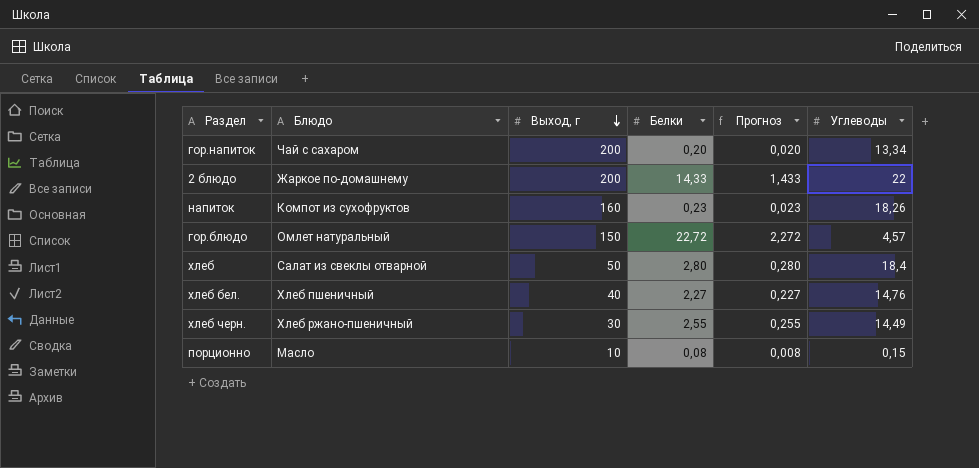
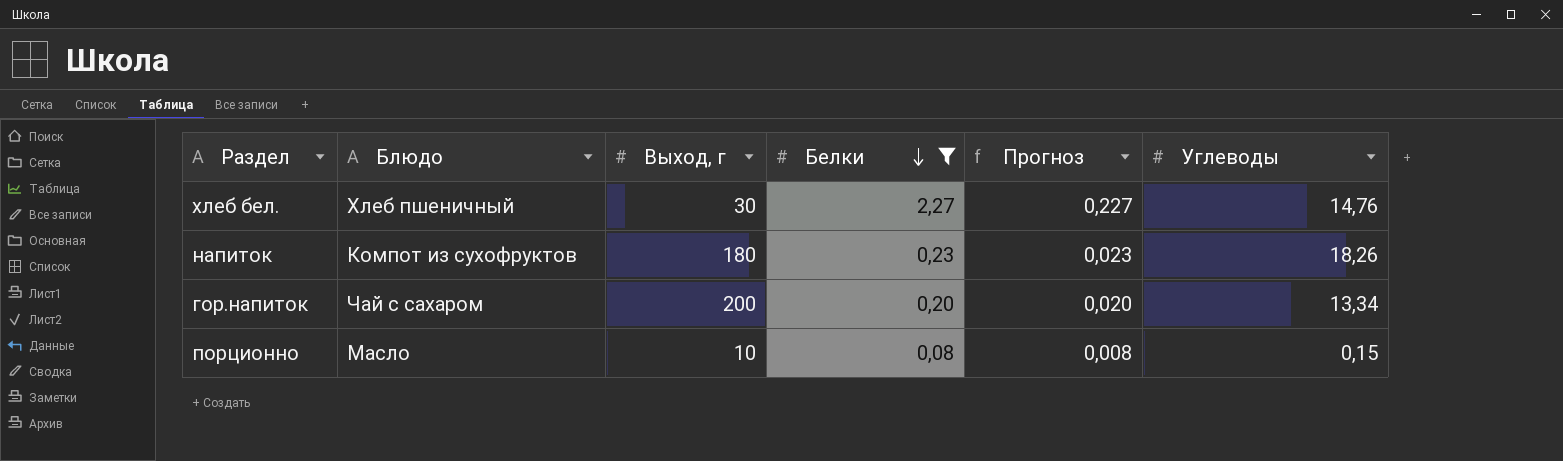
filter: none -> Белки <= 2,27
row order: Выход, г descending -> Белки descending
хлеб бел. | Выход, г: 40 -> 30
напиток | Выход, г: 160 -> 180

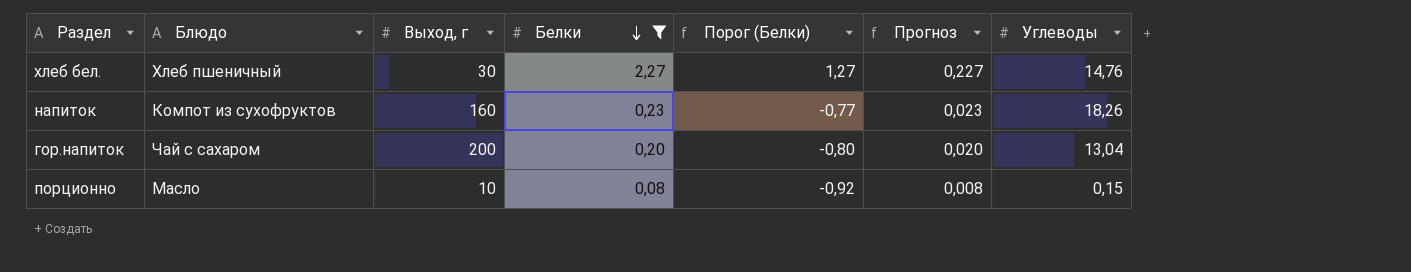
column Порог (Белки) | formula: none -> [Белки] - 1
напиток | Выход, г: 180 -> 160
гор.напиток | Углеводы: 13,34 -> 13,04

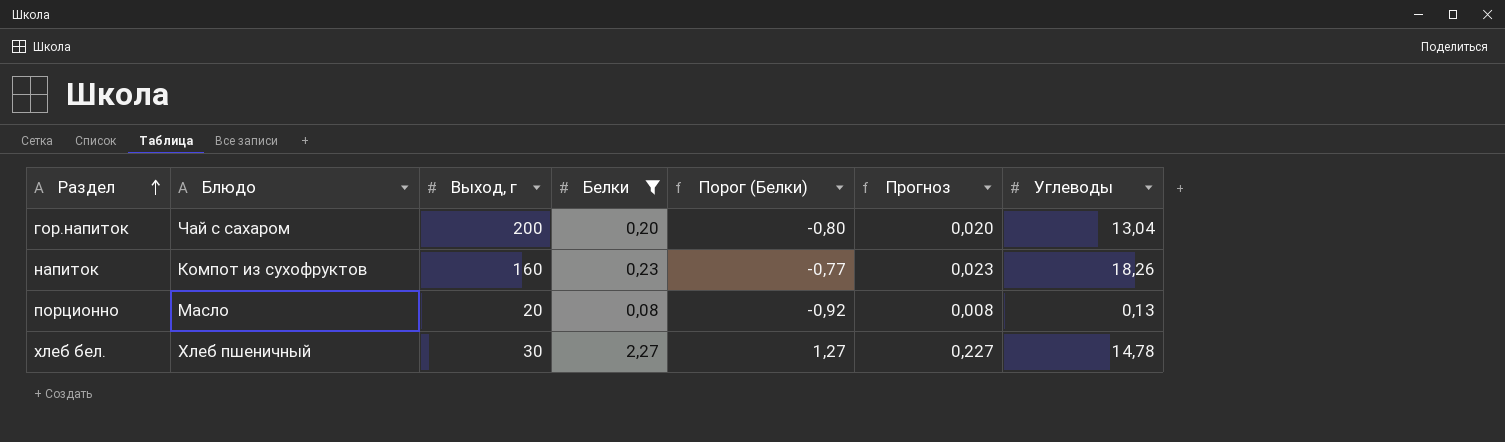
row order: Белки descending -> Раздел ascending
порционно | Выход, г: 10 -> 20
порционно | Углеводы: 0,15 -> 0,13
хлеб бел. | Углеводы: 14,76 -> 14,78

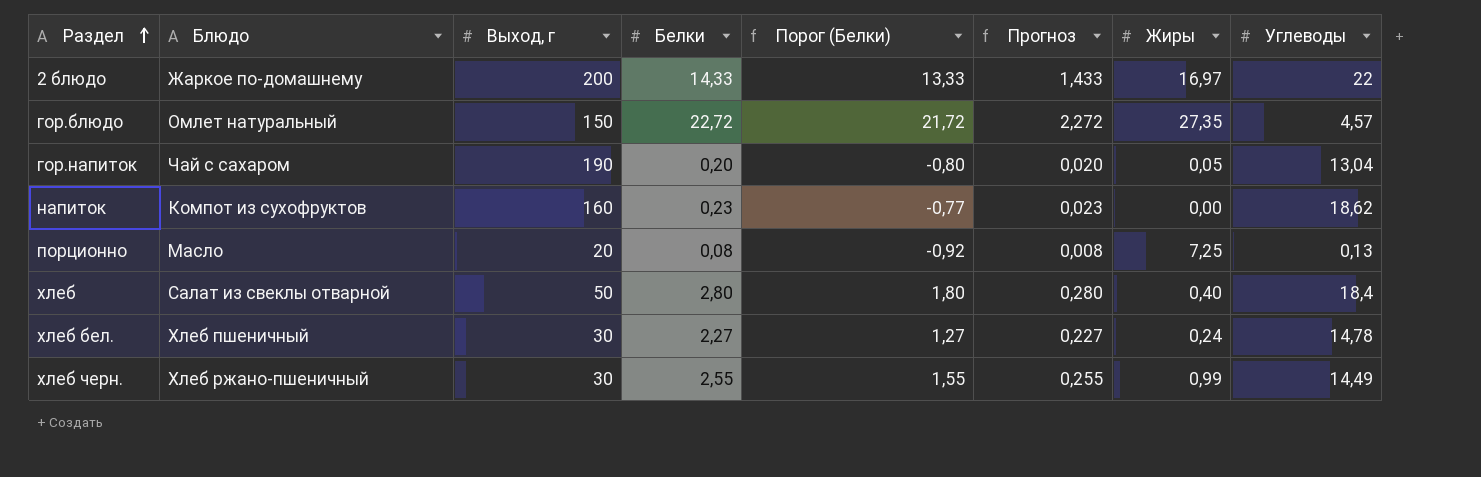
filter: Белки <= 2,27 -> none
column Жиры | position: none -> 7
гор.напиток | Выход, г: 200 -> 190
напиток | Углеводы: 18,26 -> 18,62

